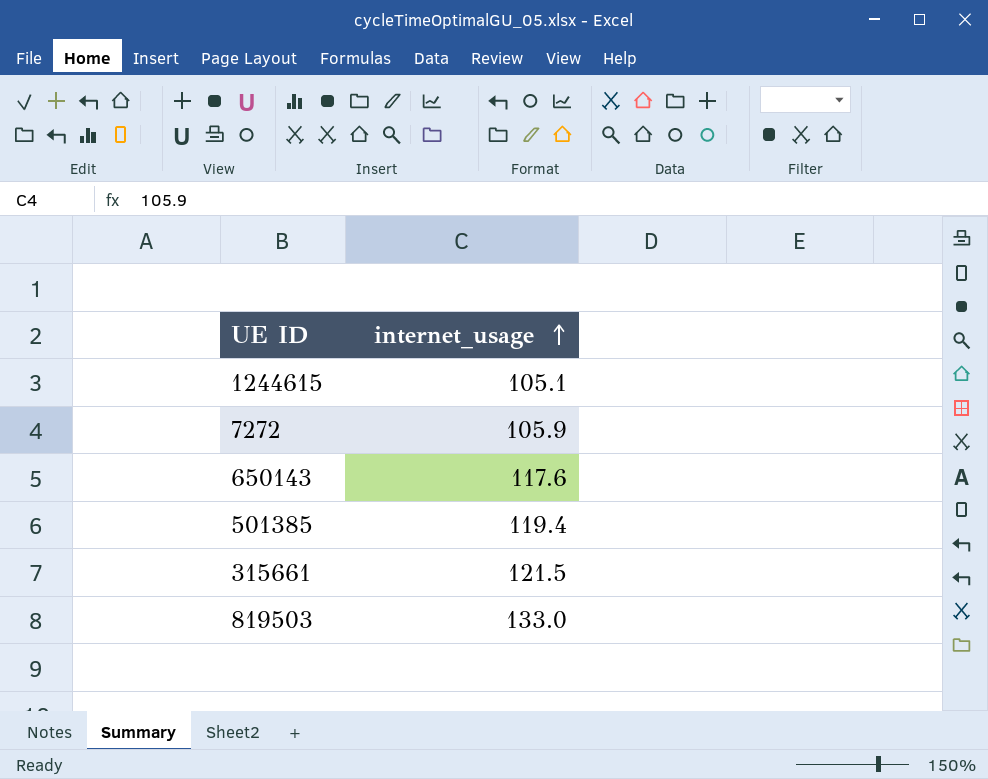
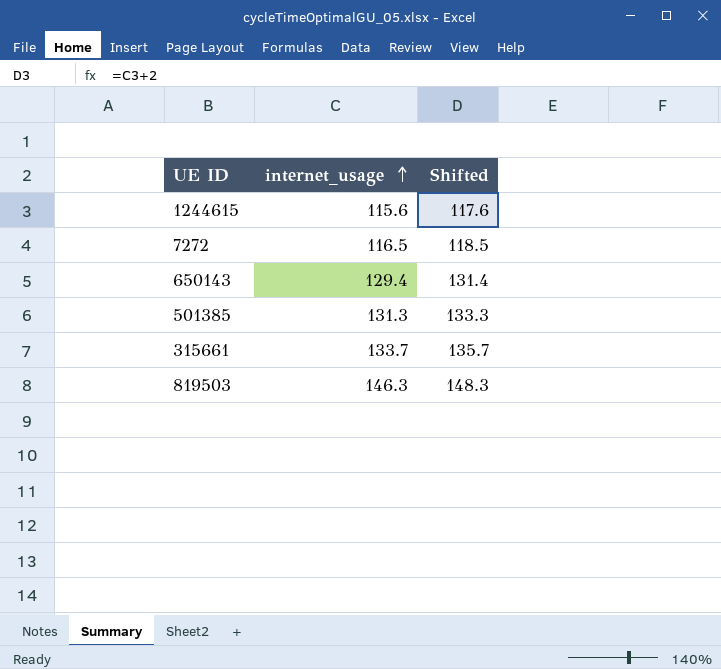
column Shifted | formula: none -> [internet_usage] + 2
1244615 | internet_usage: 105.1 -> 115.6
7272 | internet_usage: 105.9 -> 116.5
650143 | internet_usage: 117.6 -> 129.4
501385 | internet_usage: 119.4 -> 131.3
315661 | internet_usage: 121.5 -> 133.7
819503 | internet_usage: 133.0 -> 146.3

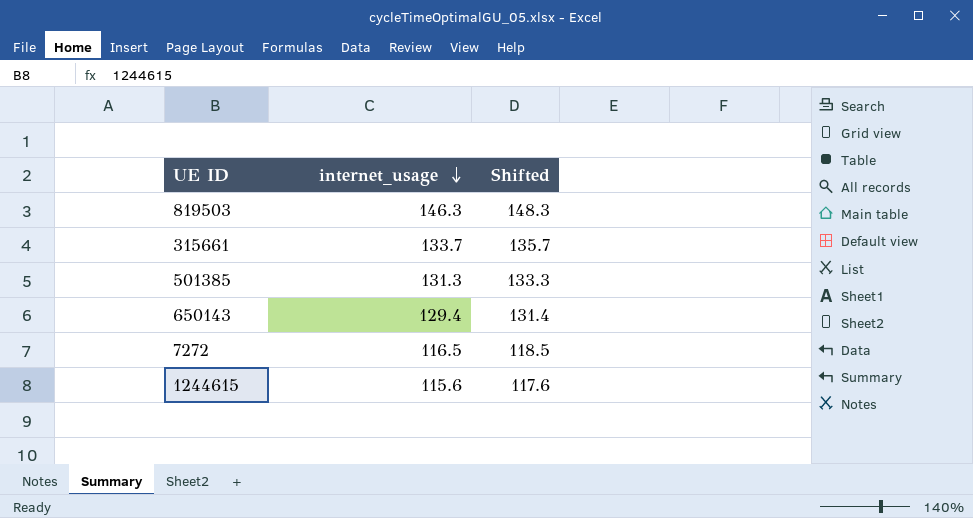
row order: internet_usage ascending -> internet_usage descending

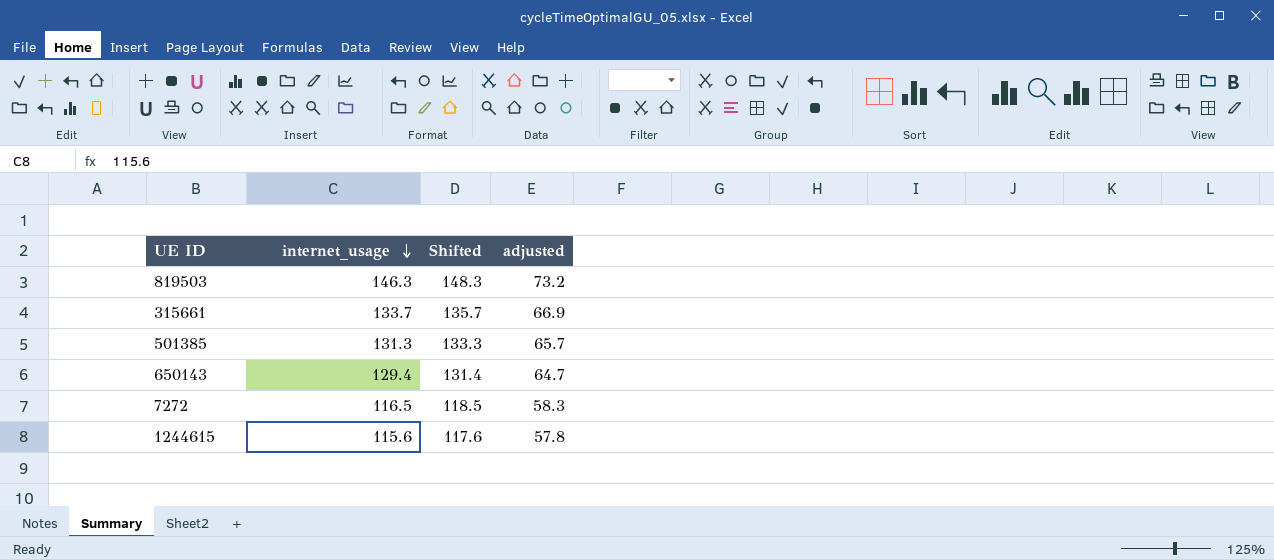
column adjusted | formula: none -> [internet_usage] * 0.5

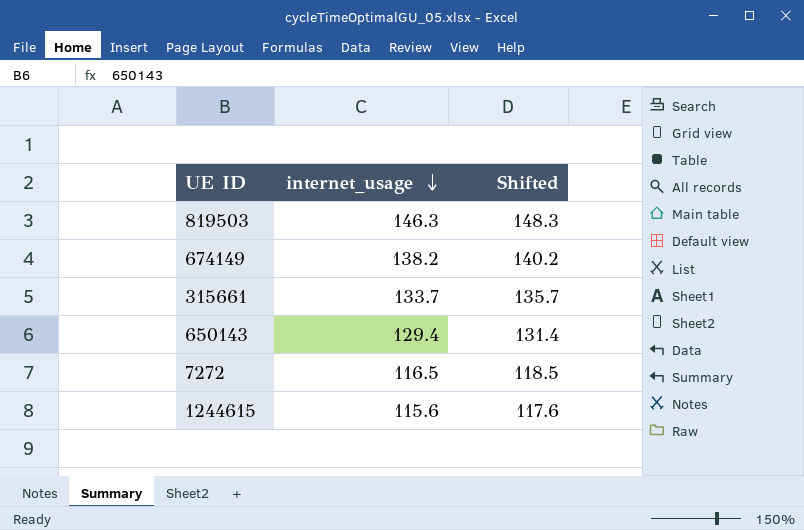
column adjusted | formula: [internet_usage] * 0.5 -> none
row 501385: 131.3 | 133.3 | 65.7 -> none
row 674149: none -> 138.2 | 140.2

